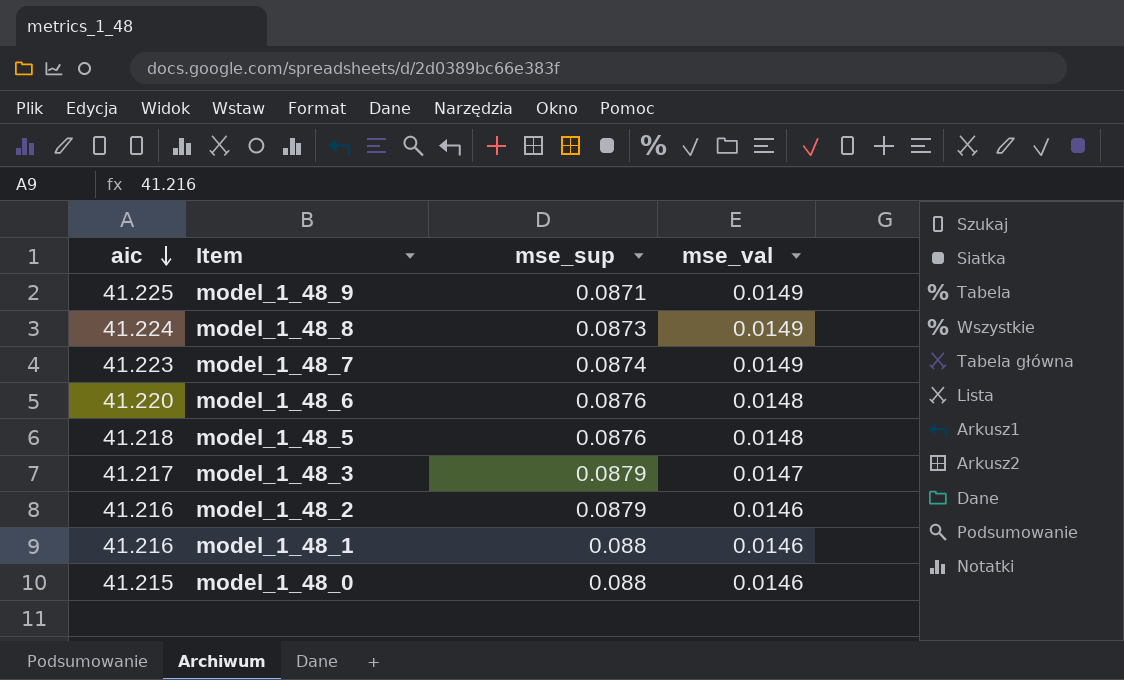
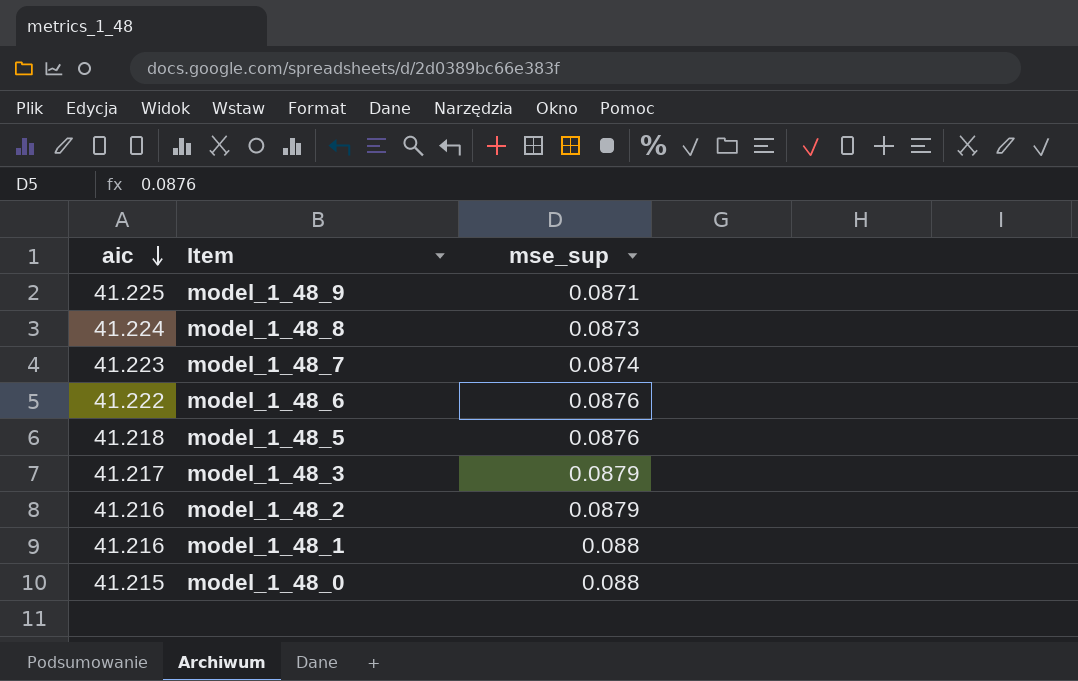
column mse_val | position: 4 -> none
model_1_48_6 | aic: 41.220 -> 41.222

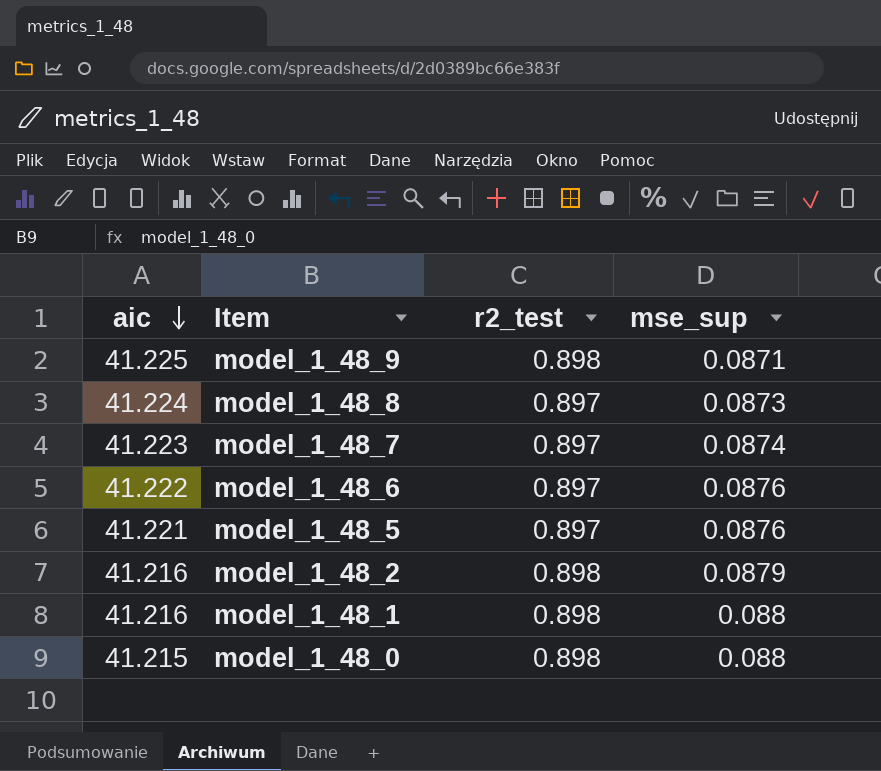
column r2_test | position: none -> 3
row model_1_48_3: 41.217 | 0.0879 -> none
model_1_48_5 | aic: 41.218 -> 41.221

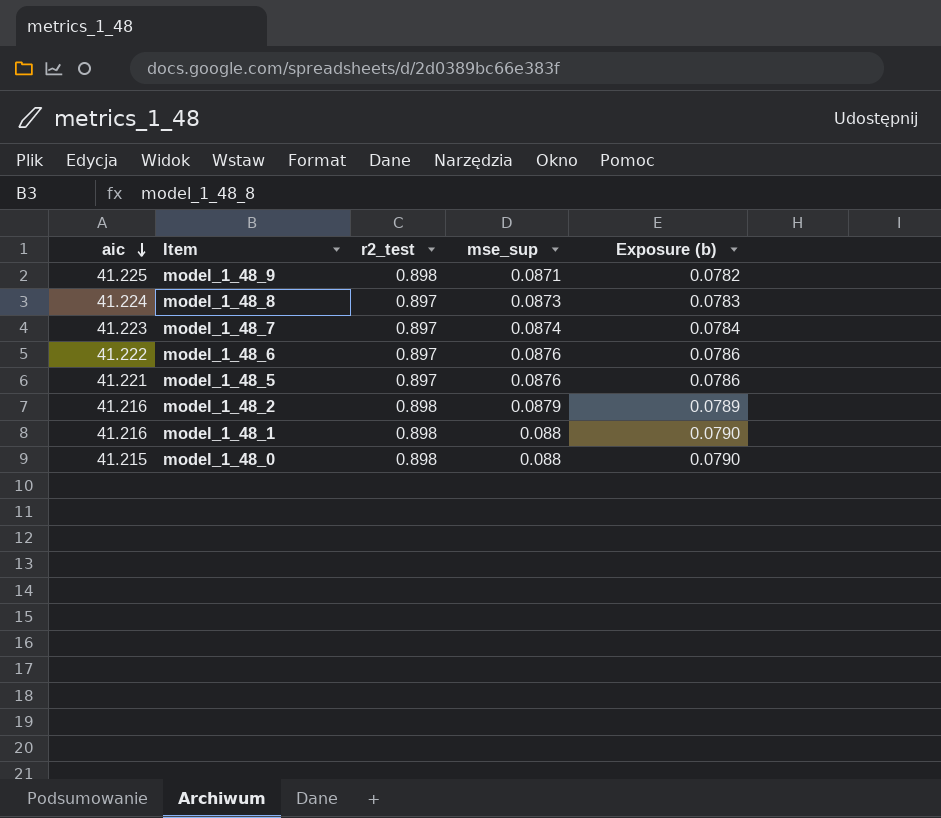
column Exposure (b) | formula: none -> [r2_test] * [mse_sup]

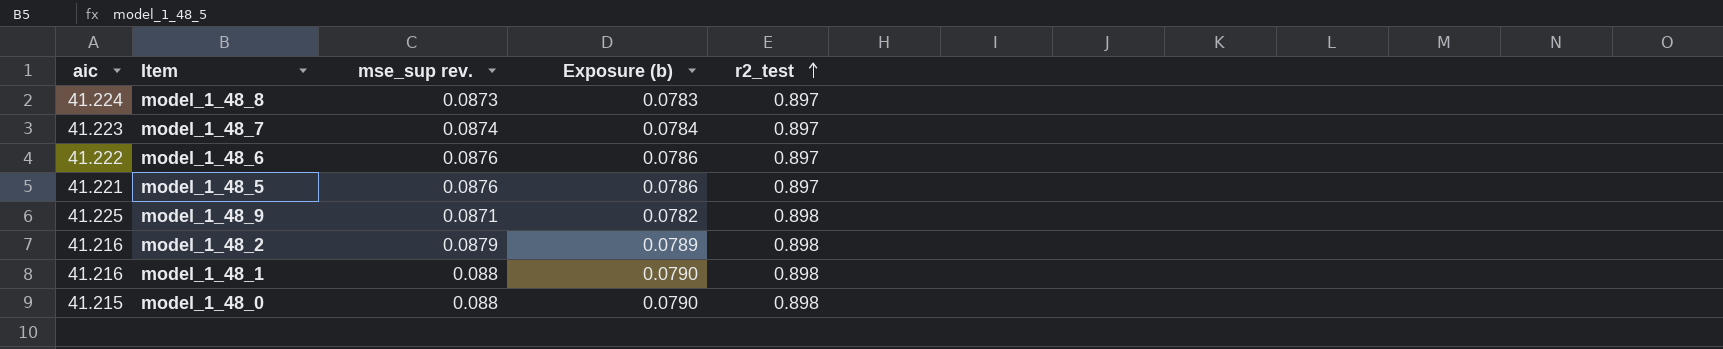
row order: aic descending -> r2_test ascending
column name: mse_sup -> mse_sup rev.
column r2_test | position: 3 -> 5

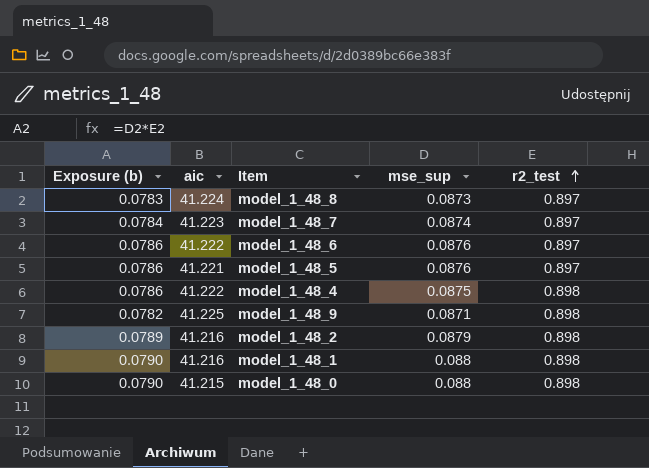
column Exposure (b) | position: 4 -> 1
column name: mse_sup rev. -> mse_sup
row model_1_48_4: none -> 0.0786 | 41.222 | 0.0875 | 0.898

